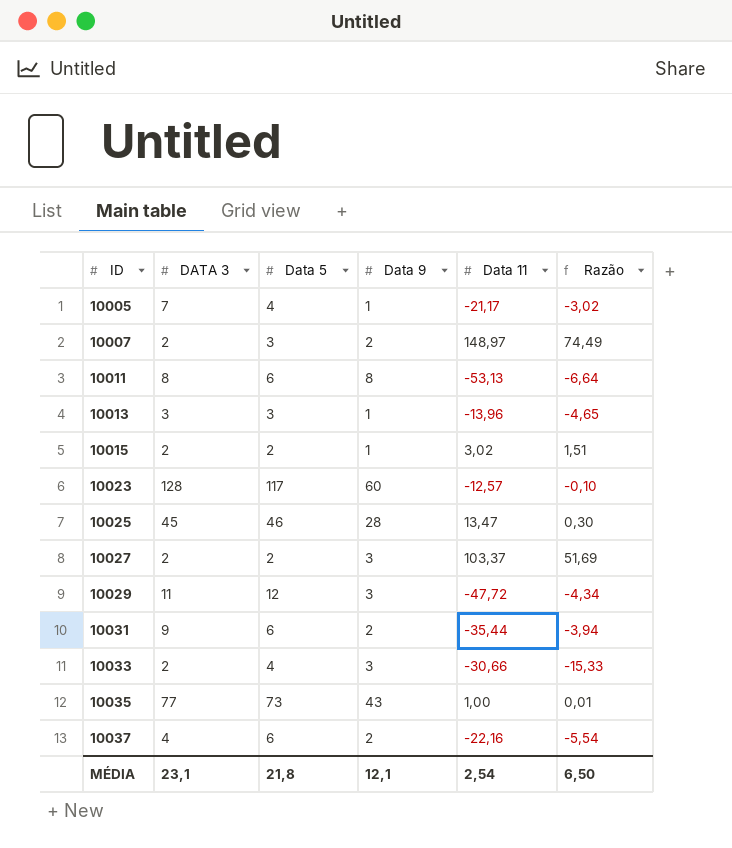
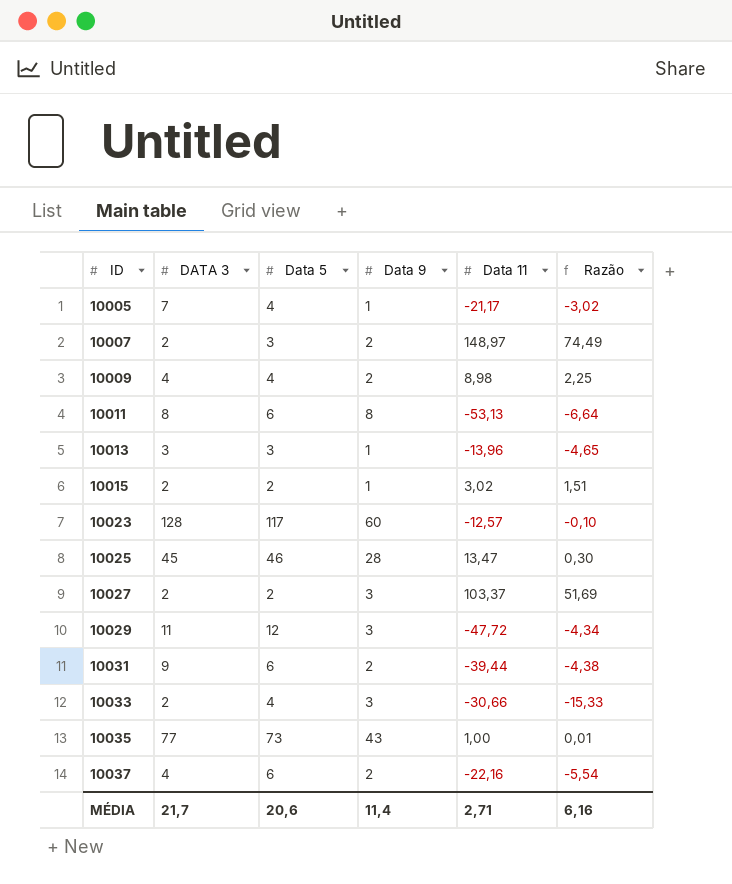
row 10009: none -> 4 | 4 | 2 | 8,98 | 2,25
10031 | Data 11: -35,44 -> -39,44
10031 | Razão: -3,94 -> -4,38
MÉDIA | DATA 3: 23,1 -> 21,7
MÉDIA | Data 5: 21,8 -> 20,6
MÉDIA | Data 9: 12,1 -> 11,4
MÉDIA | Data 11: 2,54 -> 2,71
MÉDIA | Razão: 6,50 -> 6,16

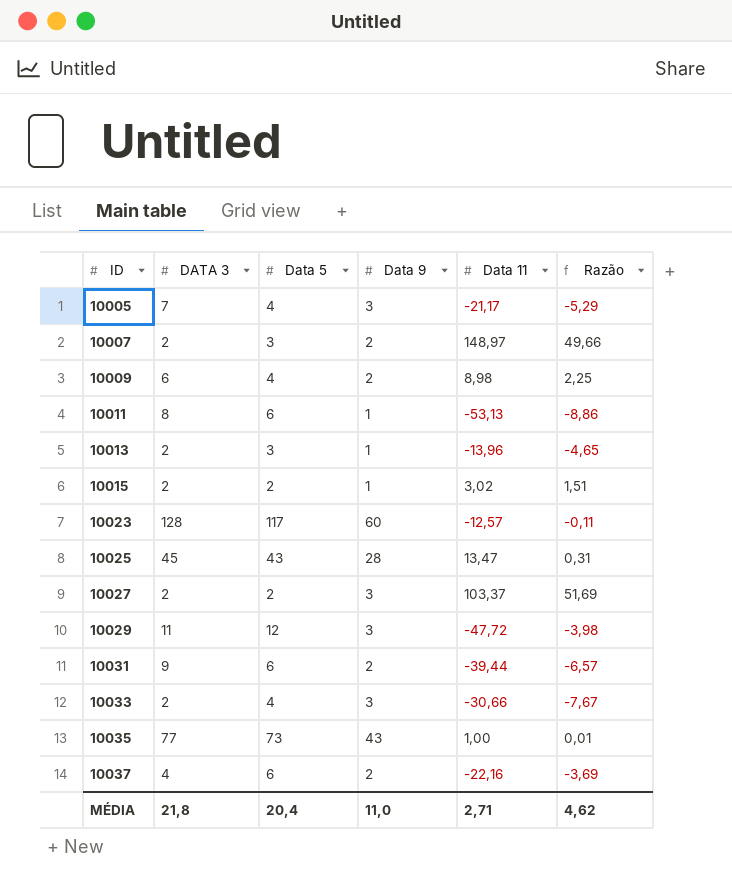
column Razão | formula: [Data 11] / [DATA 3] -> [Data 11] / [Data 5]
10005 | Data 9: 1 -> 3
10009 | DATA 3: 4 -> 6
10011 | Data 9: 8 -> 1
10013 | DATA 3: 3 -> 2
10025 | Data 5: 46 -> 43
MÉDIA | DATA 3: 21,7 -> 21,8
MÉDIA | Data 5: 20,6 -> 20,4
MÉDIA | Data 9: 11,4 -> 11,0
MÉDIA | Razão: 6,16 -> 4,62

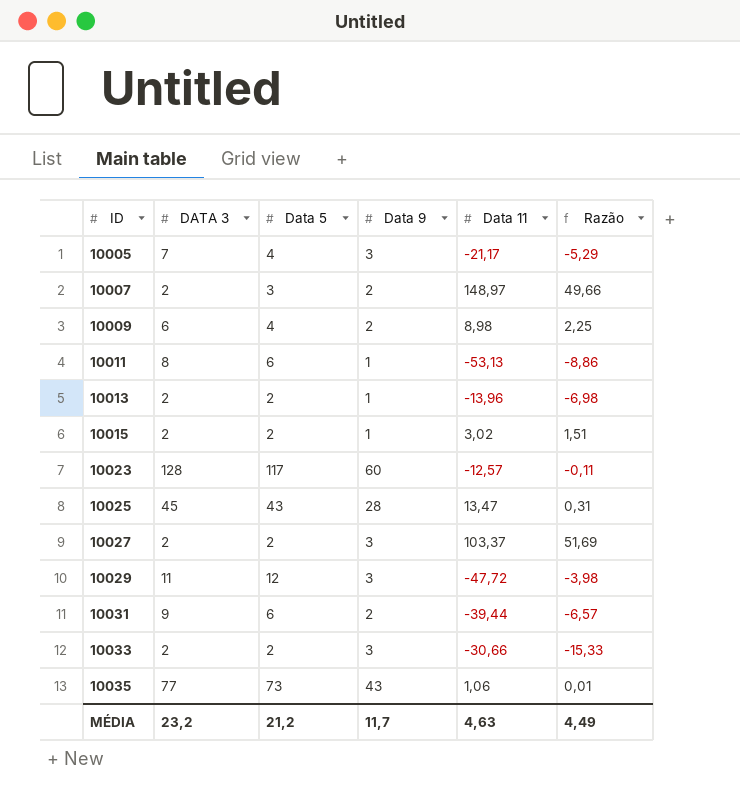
row 10037: 4 | 6 | 2 | -22,16 | -3,69 -> none
10013 | Data 5: 3 -> 2
10013 | Razão: -4,65 -> -6,98
10033 | Data 5: 4 -> 2
10033 | Razão: -7,67 -> -15,33
10035 | Data 11: 1,00 -> 1,06
MÉDIA | DATA 3: 21,8 -> 23,2
MÉDIA | Data 5: 20,4 -> 21,2
MÉDIA | Data 9: 11,0 -> 11,7
MÉDIA | Data 11: 2,71 -> 4,63
MÉDIA | Razão: 4,62 -> 4,49

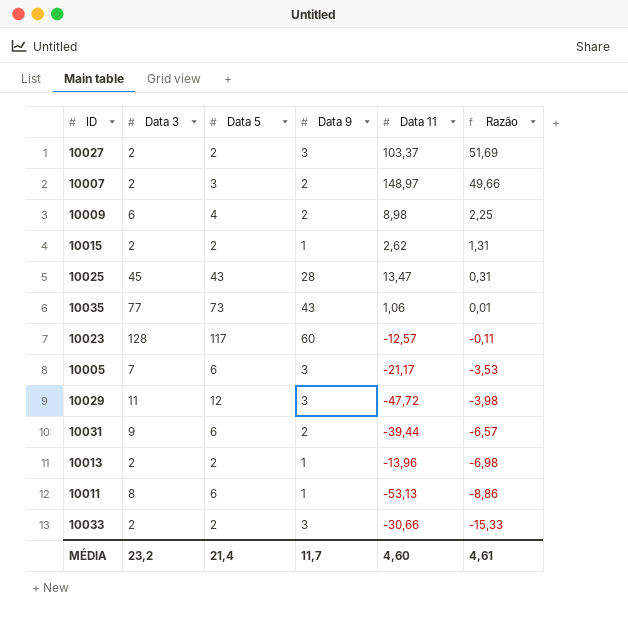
row order: ID ascending -> Razão descending
column name: DATA 3 -> Data 3
10015 | Data 11: 3,02 -> 2,62
10015 | Razão: 1,51 -> 1,31
10005 | Data 5: 4 -> 6
10005 | Razão: -5,29 -> -3,53
MÉDIA | Data 5: 21,2 -> 21,4
MÉDIA | Data 11: 4,63 -> 4,60
MÉDIA | Razão: 4,49 -> 4,61

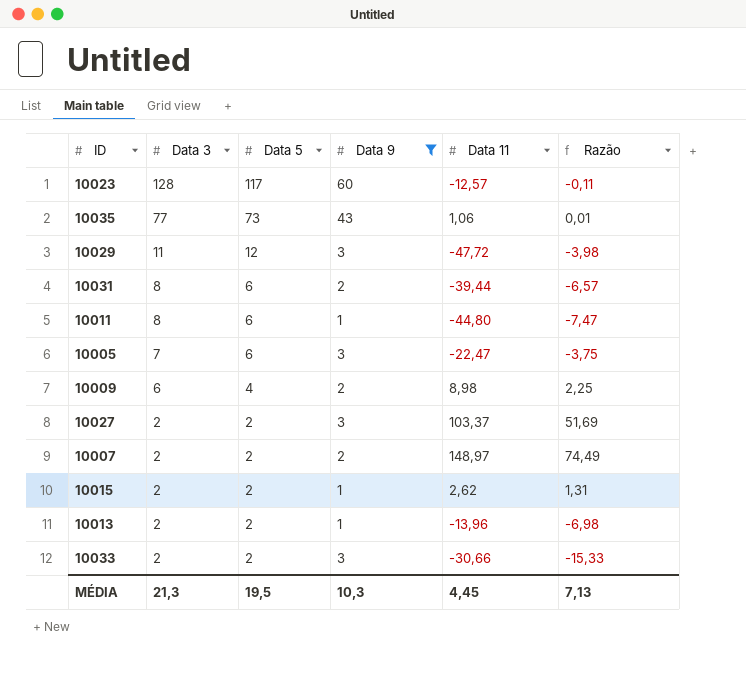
filter: none -> Data 9 != 28
row order: Razão descending -> Data 3 descending
10031 | Data 3: 9 -> 8
10011 | Data 11: -53,13 -> -44,80
10011 | Razão: -8,86 -> -7,47
10005 | Data 11: -21,17 -> -22,47
10005 | Razão: -3,53 -> -3,75
10007 | Data 5: 3 -> 2
10007 | Razão: 49,66 -> 74,49
MÉDIA | Data 3: 23,2 -> 21,3
MÉDIA | Data 5: 21,4 -> 19,5
MÉDIA | Data 9: 11,7 -> 10,3
MÉDIA | Data 11: 4,60 -> 4,45
MÉDIA | Razão: 4,61 -> 7,13

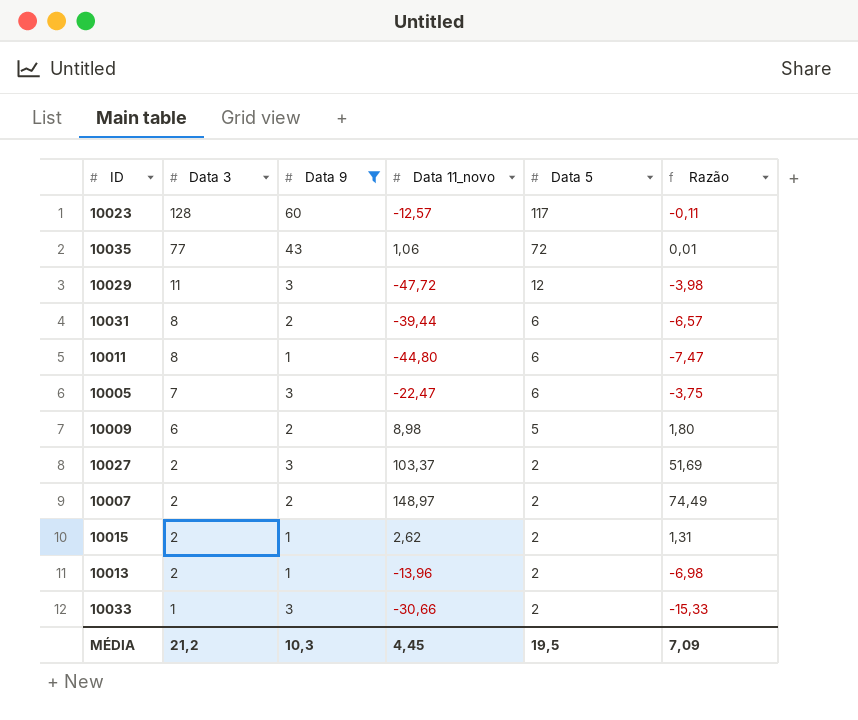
column name: Data 11 -> Data 11_novo
column Data 5 | position: 3 -> 5
10035 | Data 5: 73 -> 72
10009 | Data 5: 4 -> 5
10009 | Razão: 2,25 -> 1,80
10033 | Data 3: 2 -> 1
MÉDIA | Data 3: 21,3 -> 21,2
MÉDIA | Razão: 7,13 -> 7,09

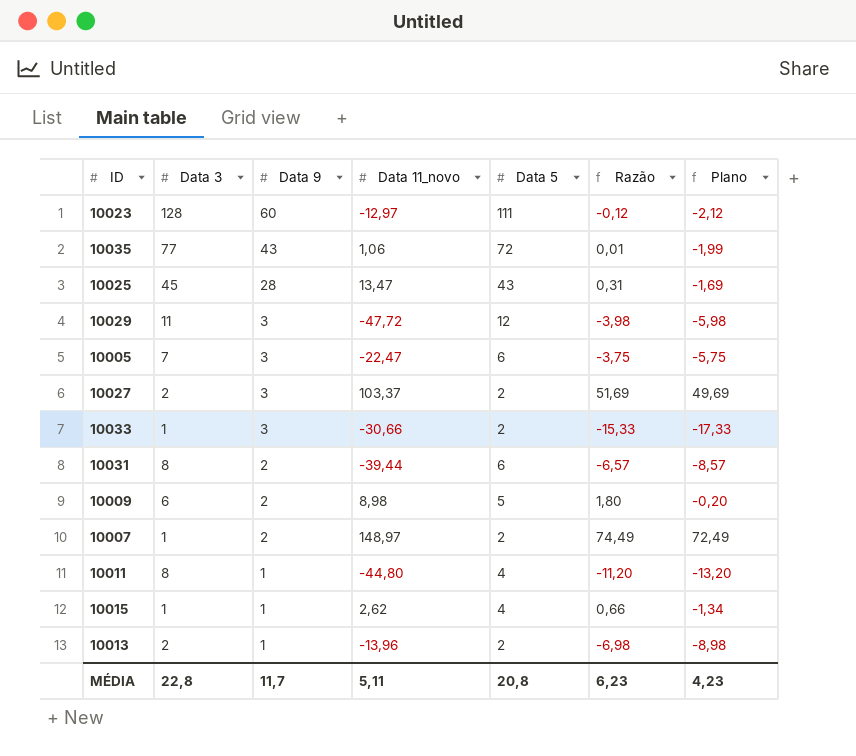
filter: Data 9 != 28 -> none
row order: Data 3 descending -> Data 9 descending
column Plano | formula: none -> [Razão] - 2
10023 | Data 11_novo: -12,57 -> -12,97
10023 | Data 5: 117 -> 111
10023 | Razão: -0,11 -> -0,12
10007 | Data 3: 2 -> 1
10011 | Data 5: 6 -> 4
10011 | Razão: -7,47 -> -11,20
10015 | Data 3: 2 -> 1
10015 | Data 5: 2 -> 4
10015 | Razão: 1,31 -> 0,66
MÉDIA | Data 3: 21,2 -> 22,8
MÉDIA | Data 9: 10,3 -> 11,7
MÉDIA | Data 11_novo: 4,45 -> 5,11
MÉDIA | Data 5: 19,5 -> 20,8
MÉDIA | Razão: 7,09 -> 6,23

